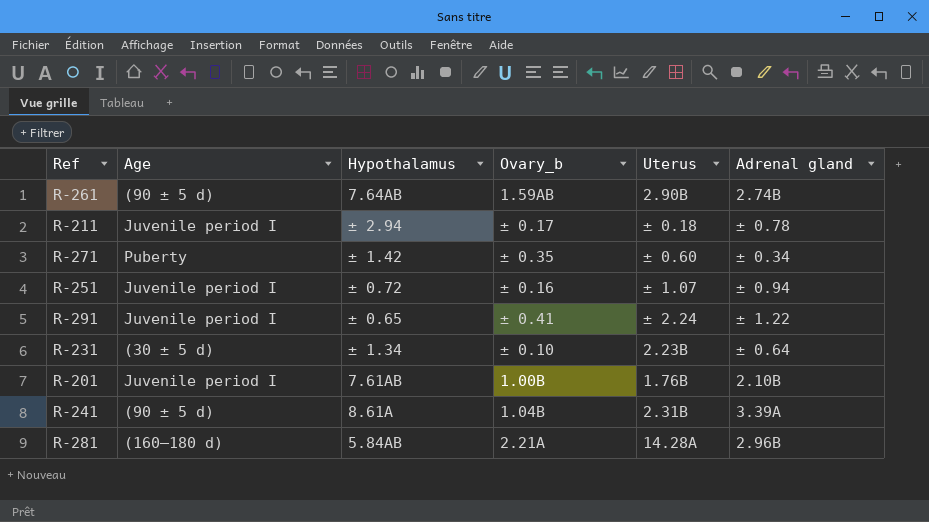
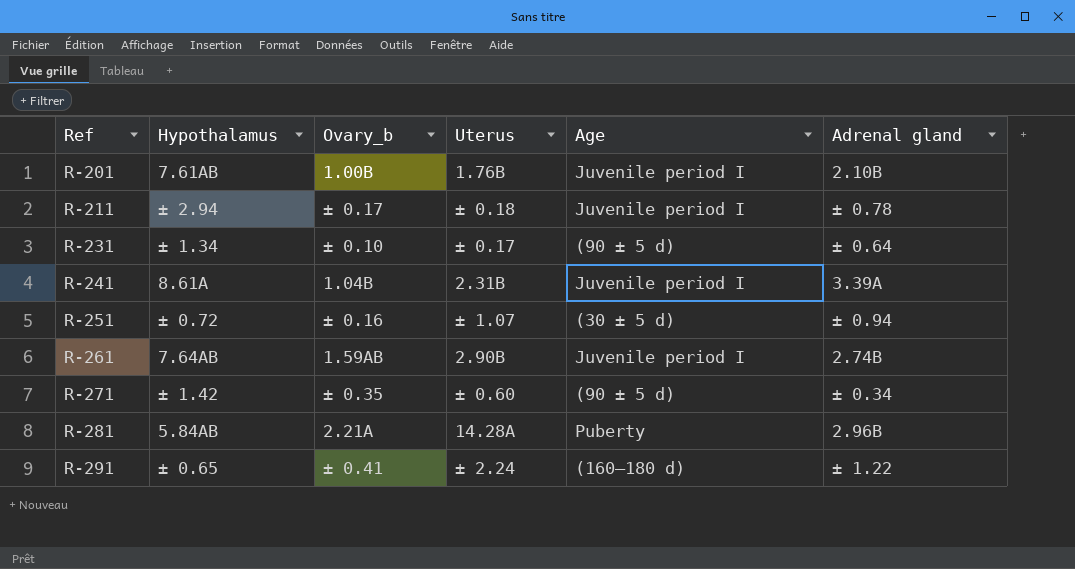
row order: none -> Ref ascending
column Age | position: 2 -> 5
R-231 | Uterus: 2.23B -> ± 0.17
R-231 | Age: (30 ± 5 d) -> (90 ± 5 d)
R-241 | Age: (90 ± 5 d) -> Juvenile period I
R-251 | Age: Juvenile period I -> (30 ± 5 d)
R-261 | Age: (90 ± 5 d) -> Juvenile period I
R-271 | Age: Puberty -> (90 ± 5 d)
R-281 | Age: (160–180 d) -> Puberty
R-291 | Age: Juvenile period I -> (160–180 d)

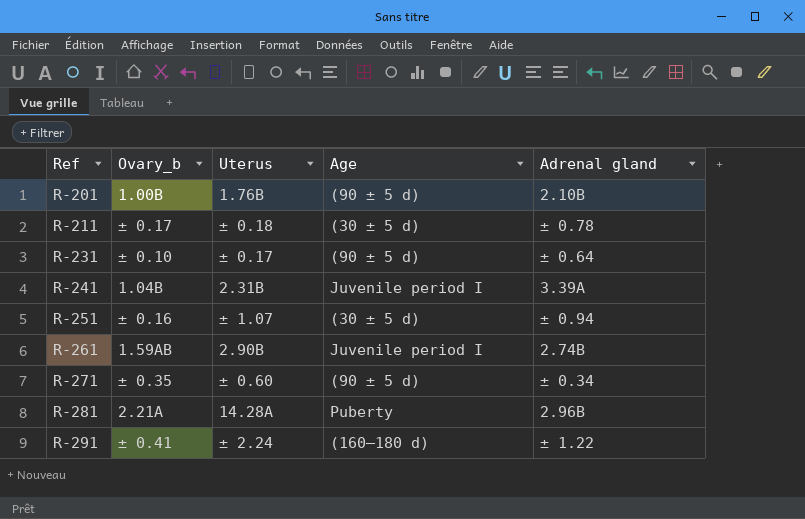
column Hypothalamus | position: 2 -> none
R-201 | Age: Juvenile period I -> (90 ± 5 d)
R-211 | Age: Juvenile period I -> (30 ± 5 d)

